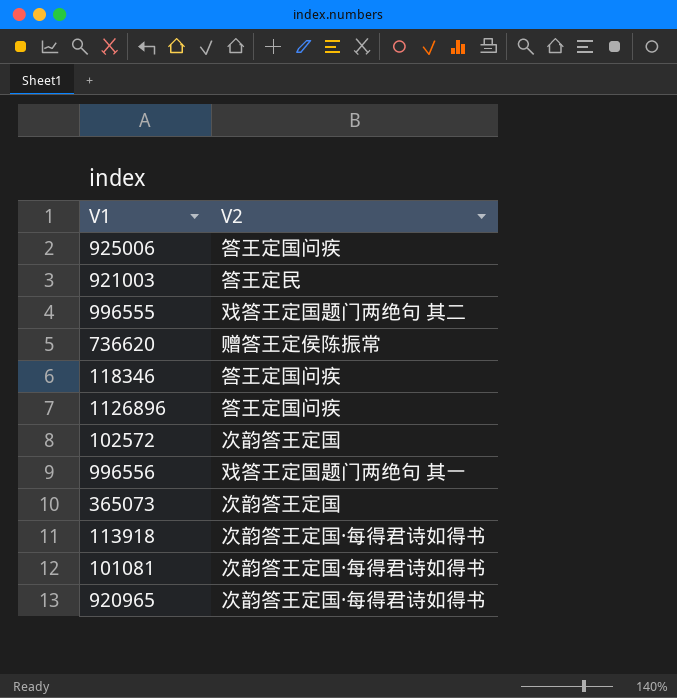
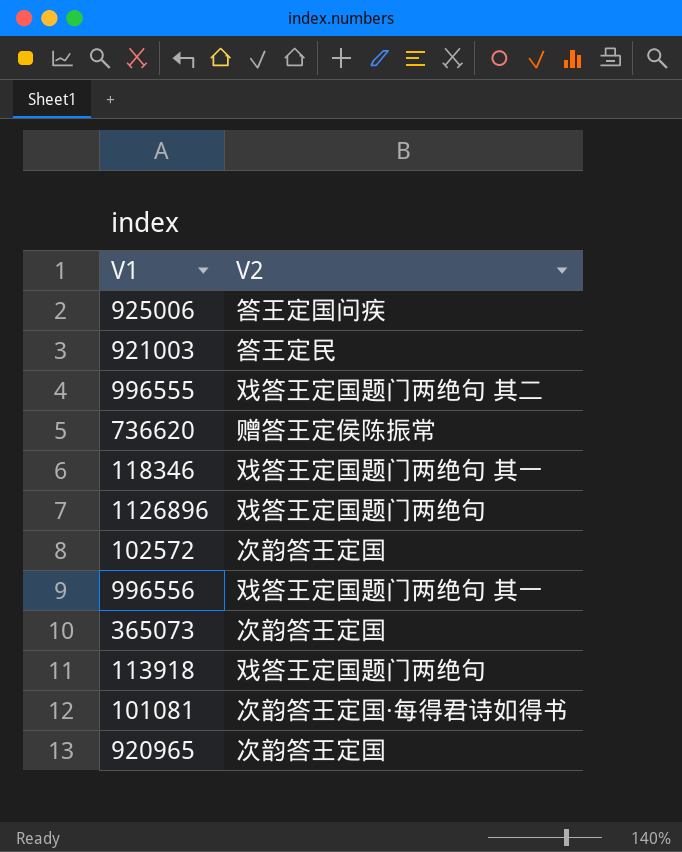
118346 | V2: 答王定国问疾 -> 戏答王定国题门两绝句 其一
1126896 | V2: 答王定国问疾 -> 戏答王定国题门两绝句
113918 | V2: 次韵答王定国·每得君诗如得书 -> 戏答王定国题门两绝句
920965 | V2: 次韵答王定国·每得君诗如得书 -> 次韵答王定国

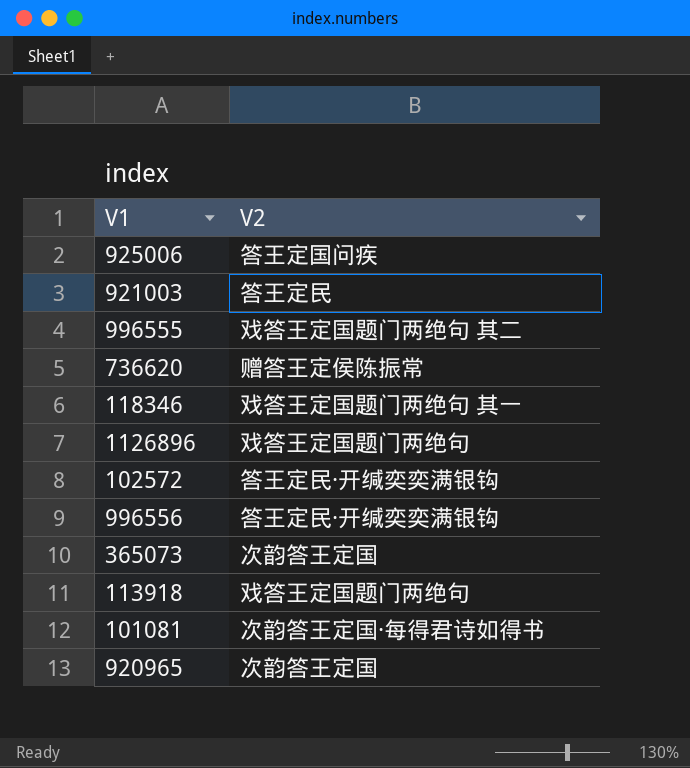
102572 | V2: 次韵答王定国 -> 答王定民·开缄奕奕满银钩
996556 | V2: 戏答王定国题门两绝句 其一 -> 答王定民·开缄奕奕满银钩

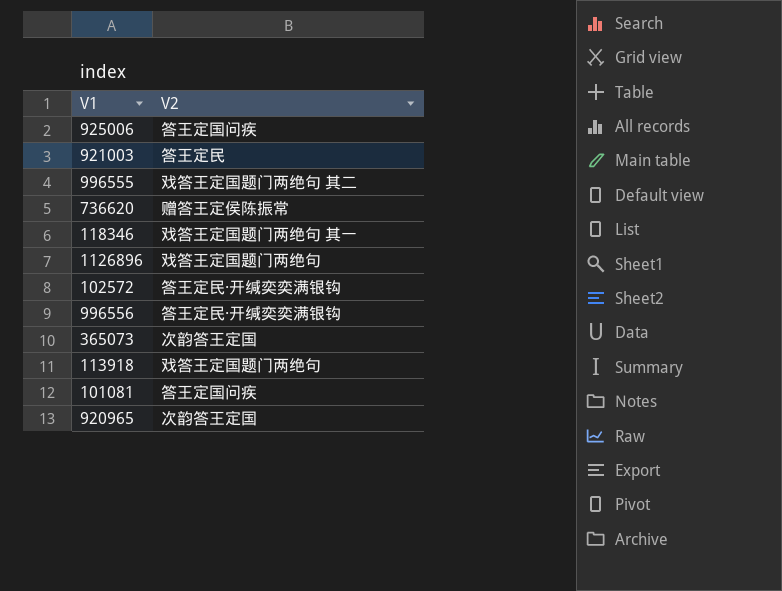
101081 | V2: 次韵答王定国·每得君诗如得书 -> 答王定国问疾

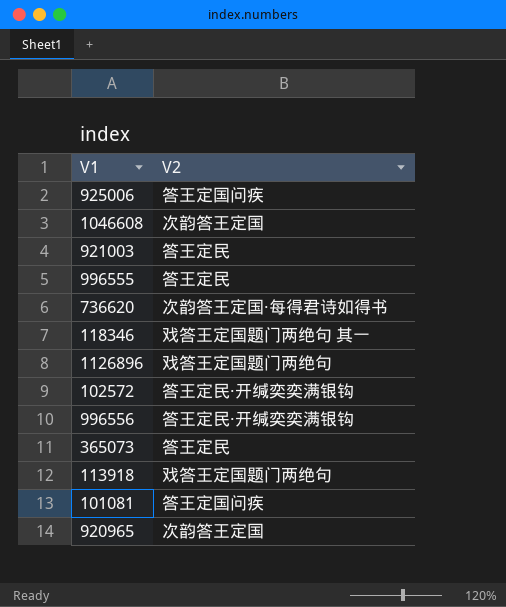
row 1046608: none -> 次韵答王定国
996555 | V2: 戏答王定国题门两绝句 其二 -> 答王定民
736620 | V2: 赠答王定侯陈振常 -> 次韵答王定国·每得君诗如得书
365073 | V2: 次韵答王定国 -> 答王定民

